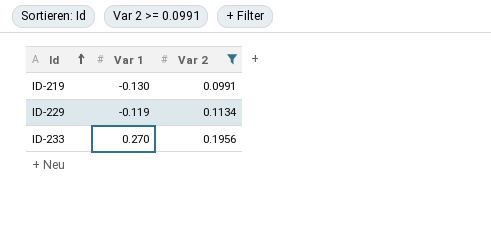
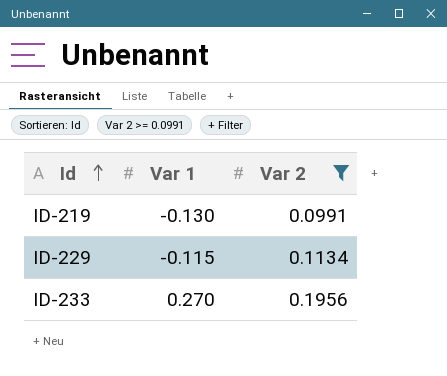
ID-229 | Var 1: -0.119 -> -0.115

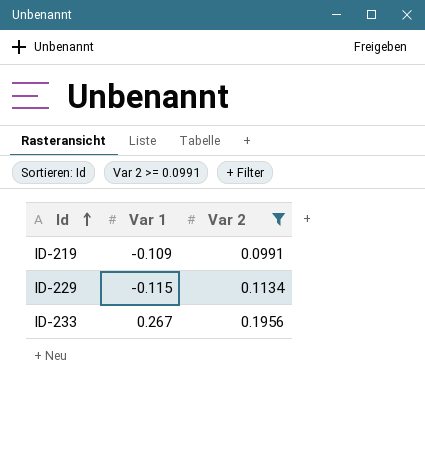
ID-219 | Var 1: -0.130 -> -0.109
ID-233 | Var 1: 0.270 -> 0.267

